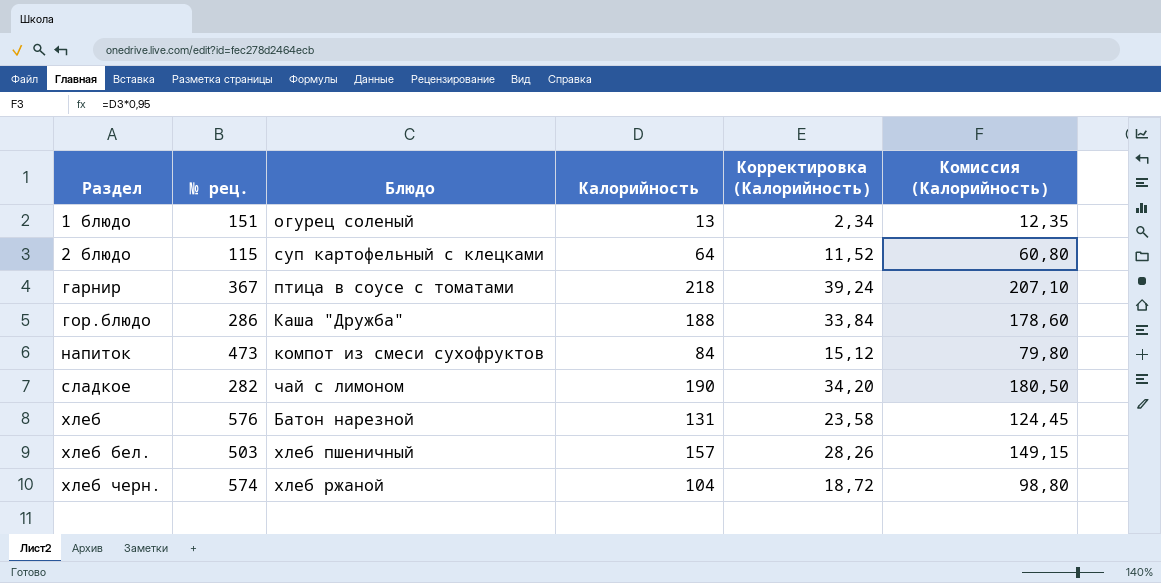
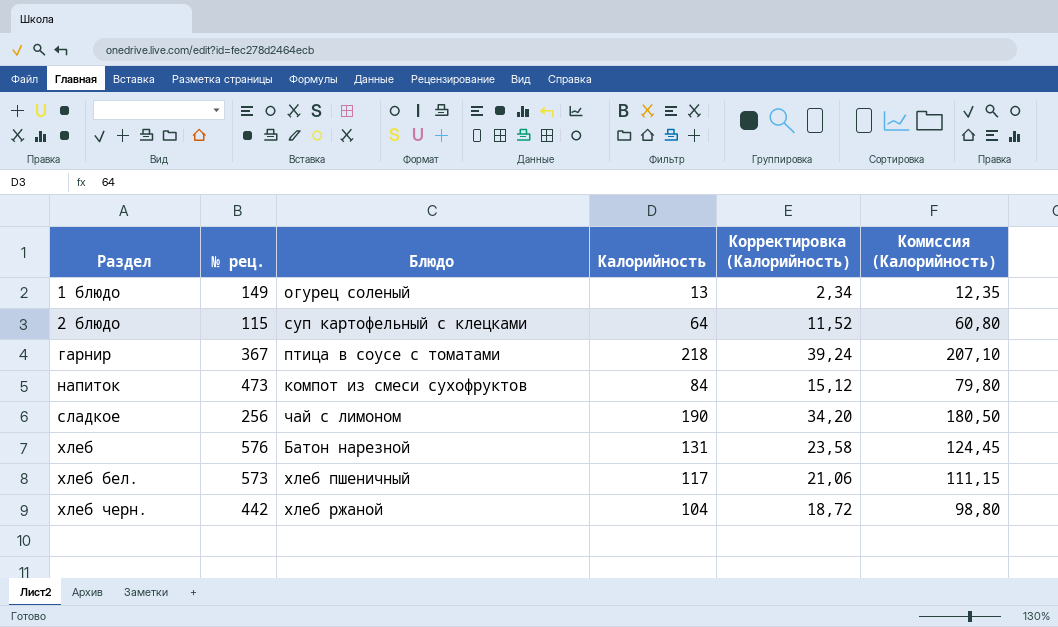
row гор.блюдо: 286 | Каша "Дружба" | 188 | 33,84 | 178,60 -> none
1 блюдо | № рец.: 151 -> 149
сладкое | № рец.: 282 -> 256
хлеб бел. | № рец.: 503 -> 573
хлеб бел. | Калорийность: 157 -> 117
хлеб бел. | Корректировка (Калорийность): 28,26 -> 21,06
хлеб бел. | Комиссия (Калорийность): 149,15 -> 111,15
хлеб черн. | № рец.: 574 -> 442

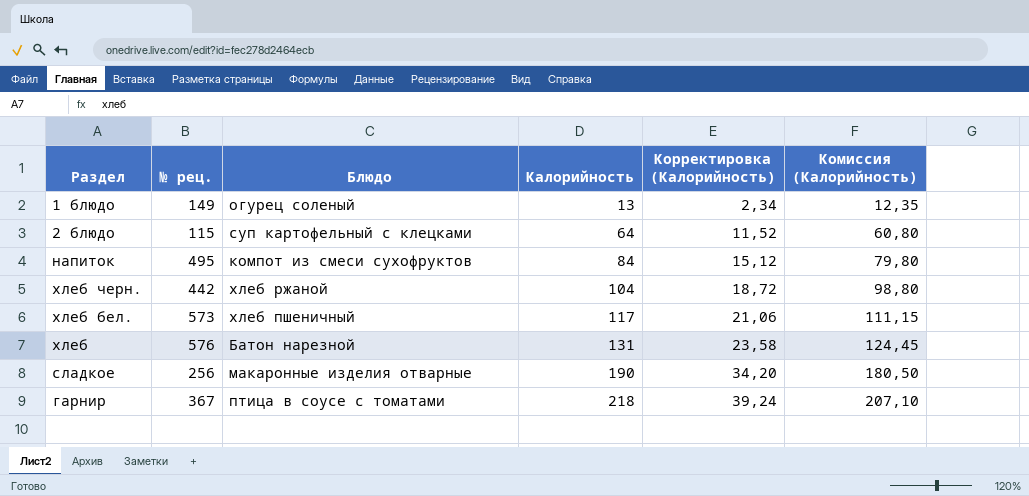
row order: Раздел ascending -> Калорийность ascending
напиток | № рец.: 473 -> 495
сладкое | Блюдо: чай с лимоном -> макаронные изделия отварные

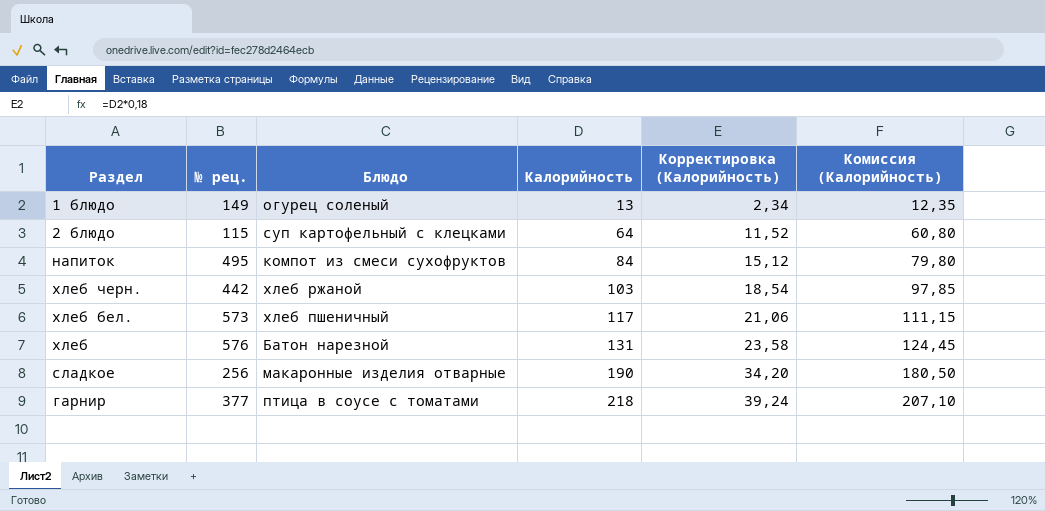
хлеб черн. | Калорийность: 104 -> 103
хлеб черн. | Корректировка (Калорийность): 18,72 -> 18,54
хлеб черн. | Комиссия (Калорийность): 98,80 -> 97,85
гарнир | № рец.: 367 -> 377

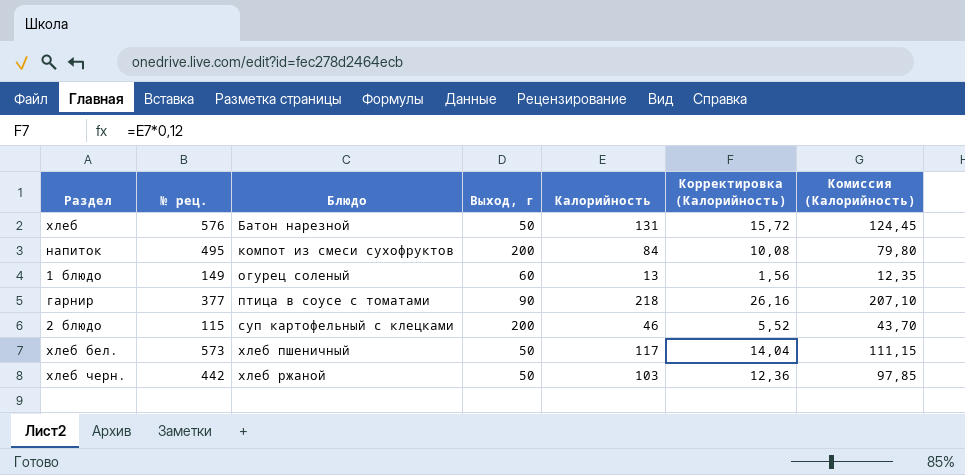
row order: Калорийность ascending -> Блюдо ascending
column Выход, г | position: none -> 4
column Корректировка (Калорийность) | formula: [Калорийность] * 0,18 -> [Калорийность] * 0,12
row сладкое: 256 | макаронные изделия отварные | 190 | 34,20 | 180,50 -> none
2 блюдо | Калорийность: 64 -> 46
2 блюдо | Комиссия (Калорийность): 60,80 -> 43,70

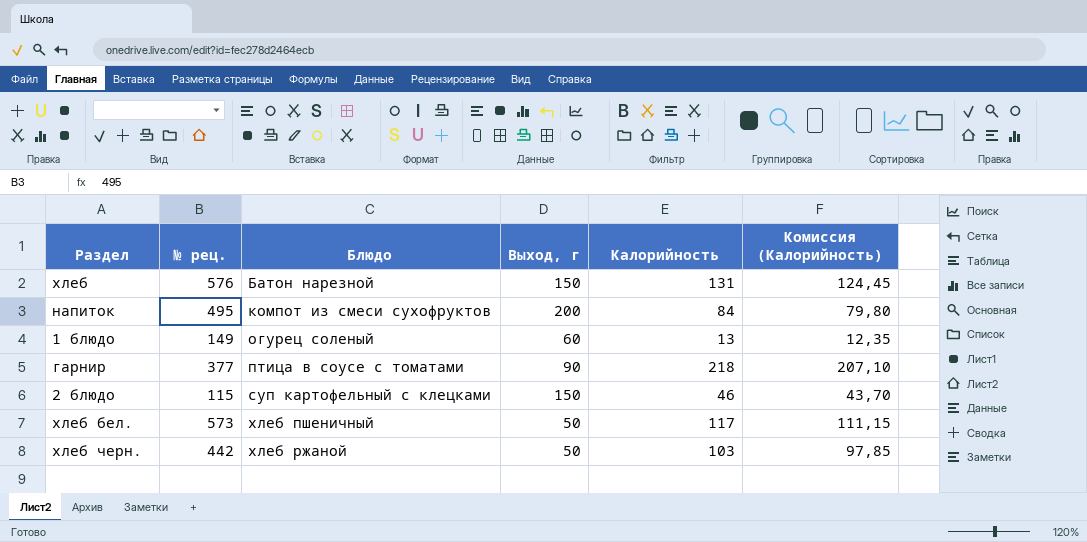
column Корректировка (Калорийность) | formula: [Калорийность] * 0,12 -> none
хлеб | Выход, г: 50 -> 150
2 блюдо | Выход, г: 200 -> 150

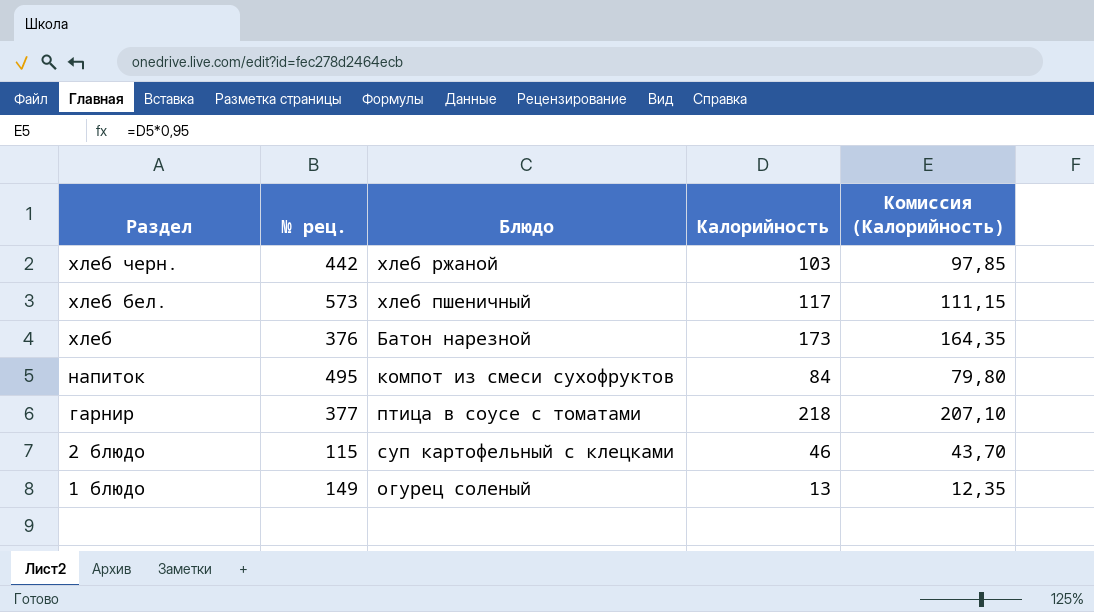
row order: Блюдо ascending -> Раздел descending
column Выход, г | position: 4 -> none
хлеб | № рец.: 576 -> 376
хлеб | Калорийность: 131 -> 173
хлеб | Комиссия (Калорийность): 124,45 -> 164,35

